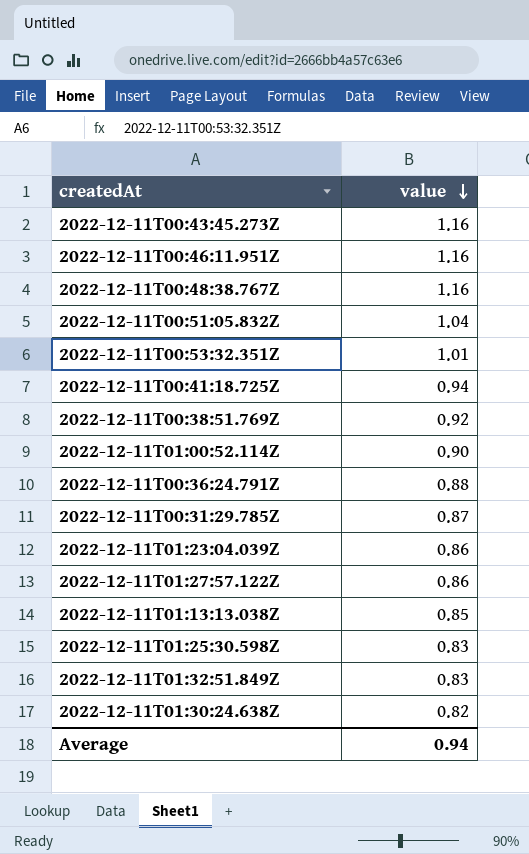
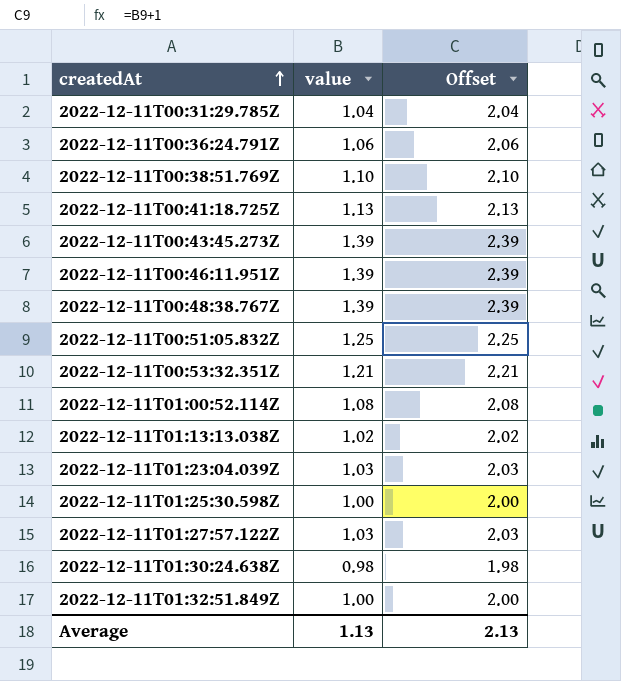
row order: value descending -> createdAt ascending
column Offset | formula: none -> [value] + 1
2022-12-11T00:31:29.785Z | value: 0.87 -> 1.04
2022-12-11T00:36:24.791Z | value: 0.88 -> 1.06
2022-12-11T00:38:51.769Z | value: 0.92 -> 1.10
2022-12-11T00:41:18.725Z | value: 0.94 -> 1.13
2022-12-11T00:43:45.273Z | value: 1.16 -> 1.39
2022-12-11T00:46:11.951Z | value: 1.16 -> 1.39
2022-12-11T00:48:38.767Z | value: 1.16 -> 1.39
2022-12-11T00:51:05.832Z | value: 1.04 -> 1.25
2022-12-11T00:53:32.351Z | value: 1.01 -> 1.21
2022-12-11T01:00:52.114Z | value: 0.90 -> 1.08
2022-12-11T01:13:13.038Z | value: 0.85 -> 1.02
2022-12-11T01:23:04.039Z | value: 0.86 -> 1.03
2022-12-11T01:25:30.598Z | value: 0.83 -> 1.00
2022-12-11T01:27:57.122Z | value: 0.86 -> 1.03
2022-12-11T01:30:24.638Z | value: 0.82 -> 0.98
2022-12-11T01:32:51.849Z | value: 0.83 -> 1.00
Average | value: 0.94 -> 1.13

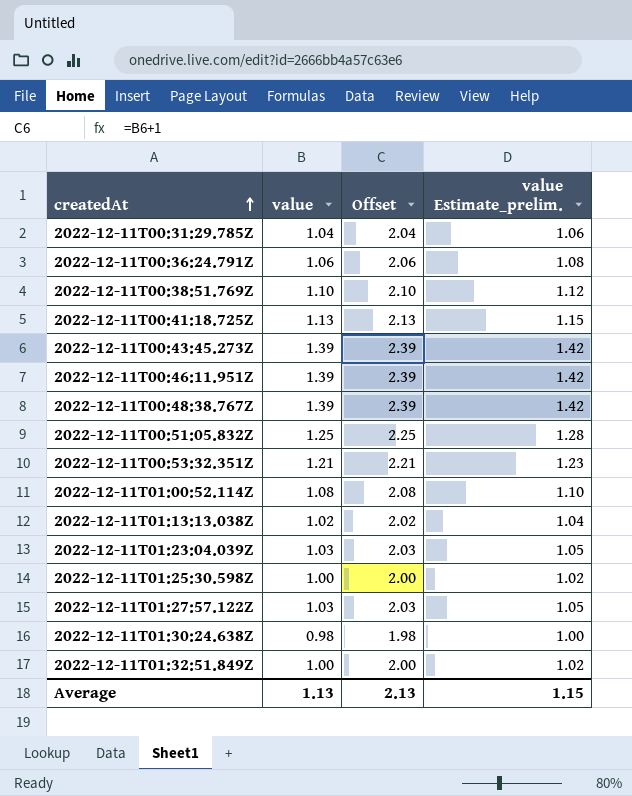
column value Estimate_prelim. | formula: none -> [value] * 1.02

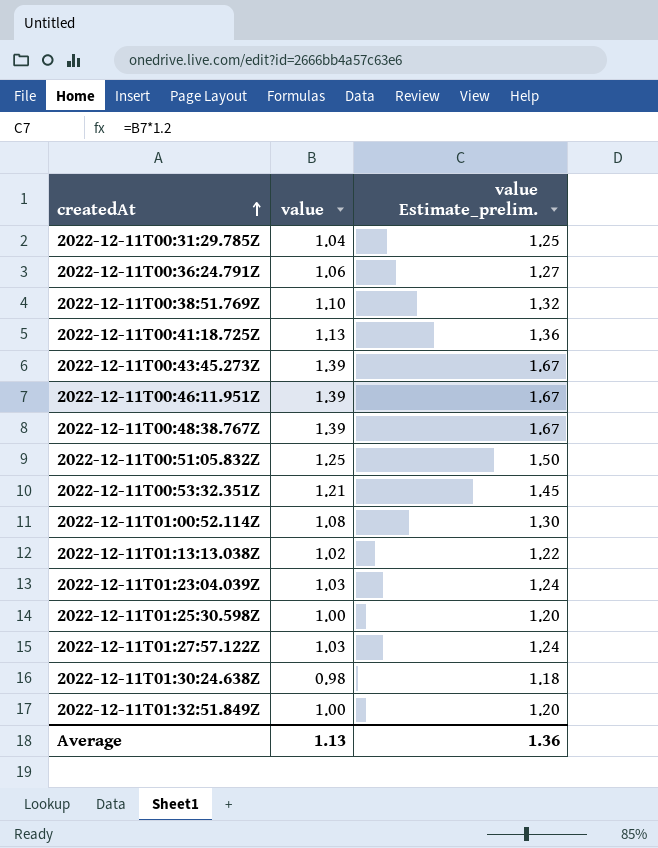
column Offset | formula: [value] + 1 -> none
column value Estimate_prelim. | formula: [value] * 1.02 -> [value] * 1.2
Average | value Estimate_prelim.: 1.15 -> 1.36

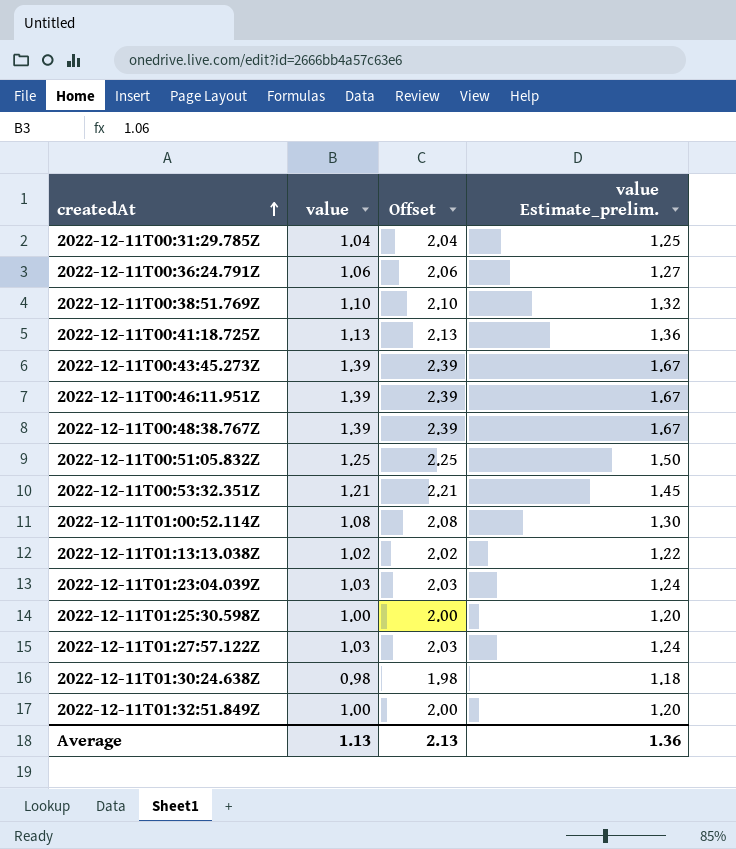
column Offset | formula: none -> [value] + 1

